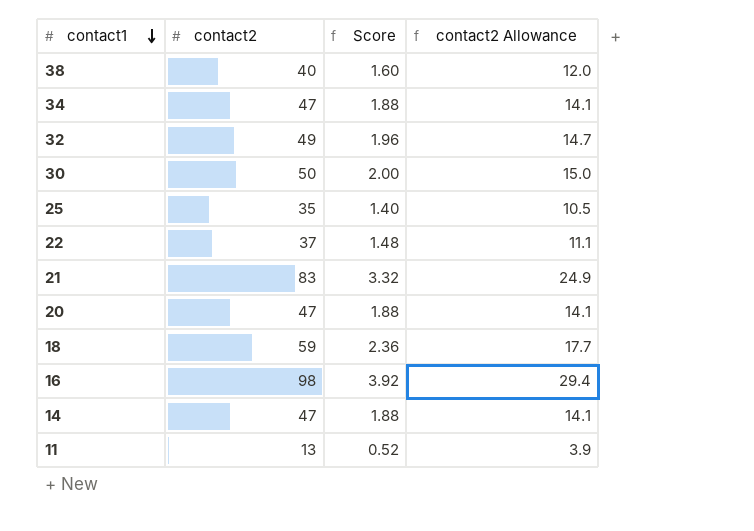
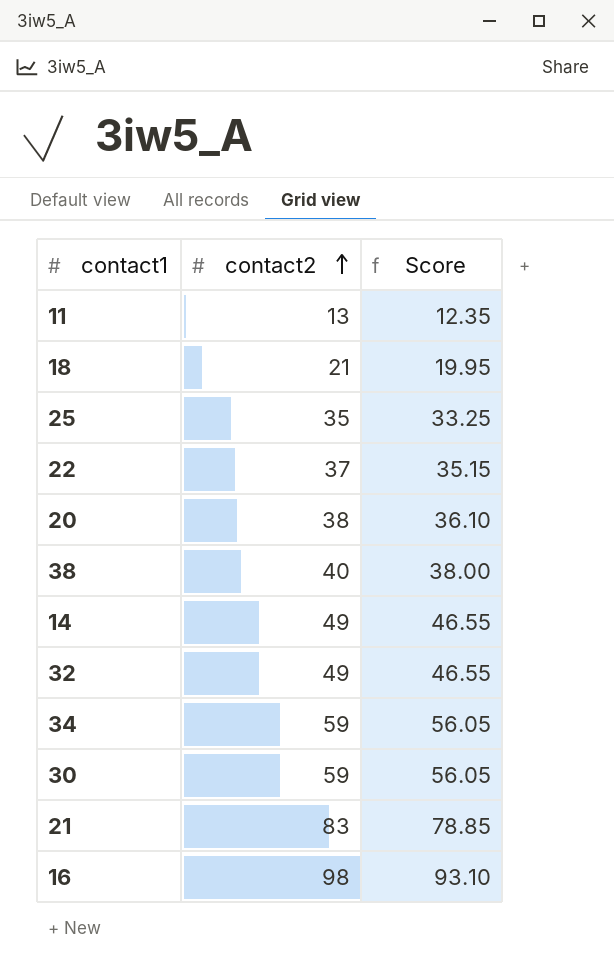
row order: contact1 descending -> contact2 ascending
column contact2 Allowance | formula: [contact2] * 0.3 -> none
column Score | formula: [contact2] * 0.04 -> [contact2] * 0.95
18 | contact2: 59 -> 21
20 | contact2: 47 -> 38
14 | contact2: 47 -> 49
34 | contact2: 47 -> 59
30 | contact2: 50 -> 59

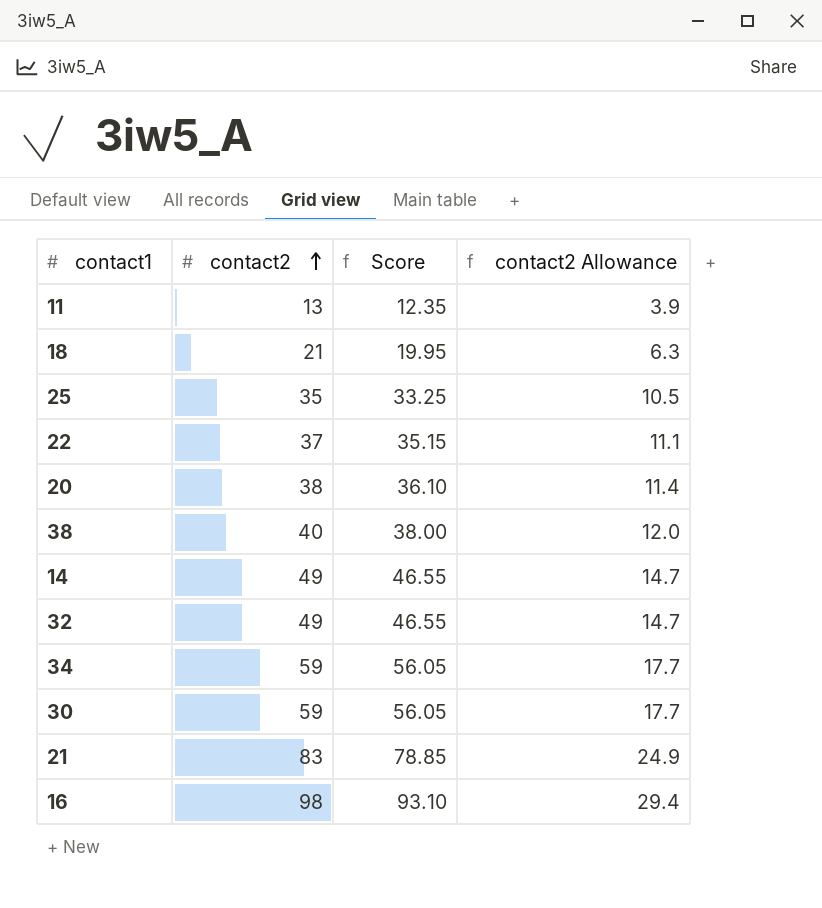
column contact2 Allowance | formula: none -> [contact2] * 0.3

